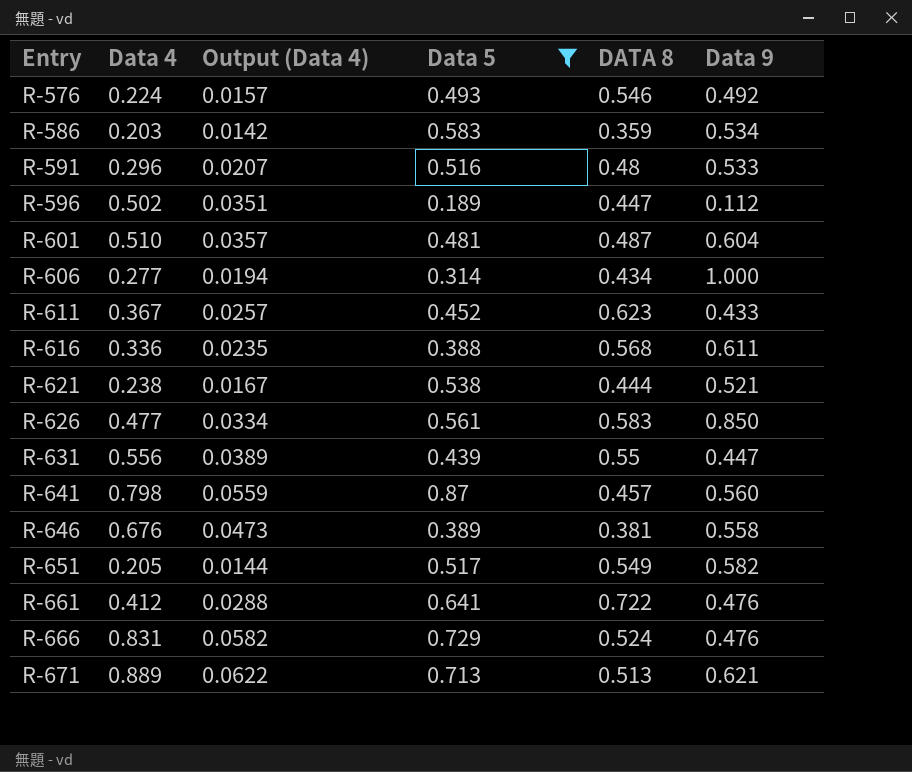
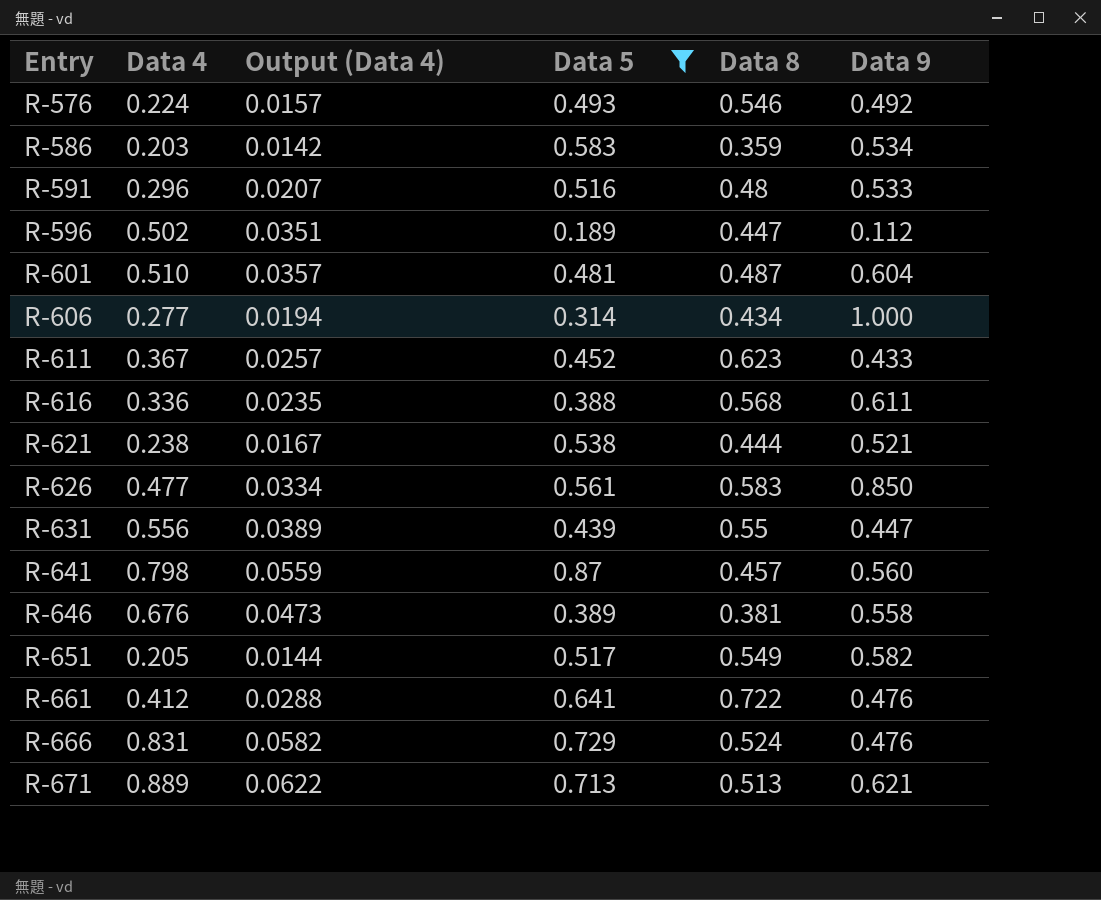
column name: DATA 8 -> Data 8

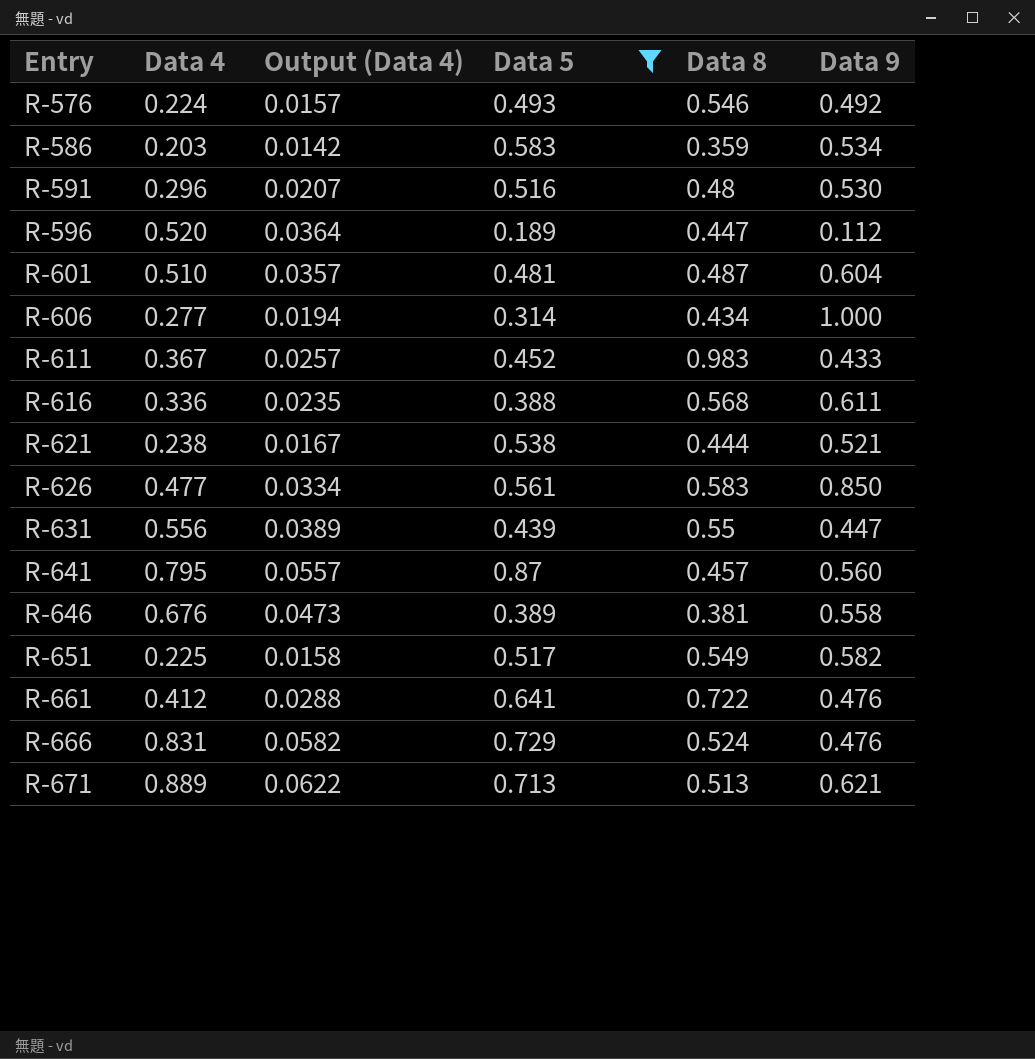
R-591 | Data 9: 0.533 -> 0.530
R-596 | Data 4: 0.502 -> 0.520
R-596 | Output (Data 4): 0.0351 -> 0.0364
R-611 | Data 8: 0.623 -> 0.983
R-641 | Data 4: 0.798 -> 0.795
R-641 | Output (Data 4): 0.0559 -> 0.0557
R-651 | Data 4: 0.205 -> 0.225
R-651 | Output (Data 4): 0.0144 -> 0.0158

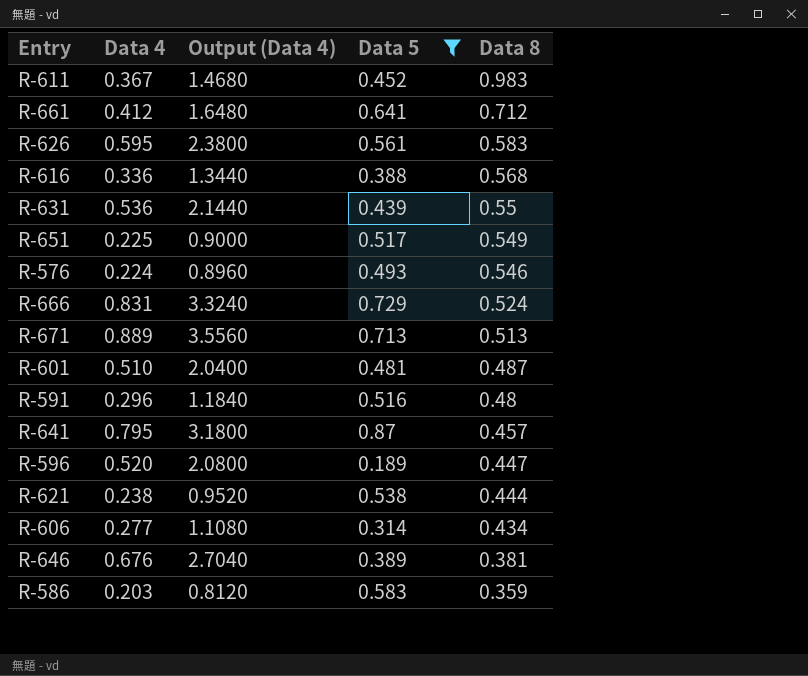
row order: Entry ascending -> Data 8 descending
column Data 9 | position: 6 -> none
column Output (Data 4) | formula: [Data 4] * 0.07 -> [Data 4] * 4
R-661 | Data 8: 0.722 -> 0.712
R-626 | Data 4: 0.477 -> 0.595
R-631 | Data 4: 0.556 -> 0.536

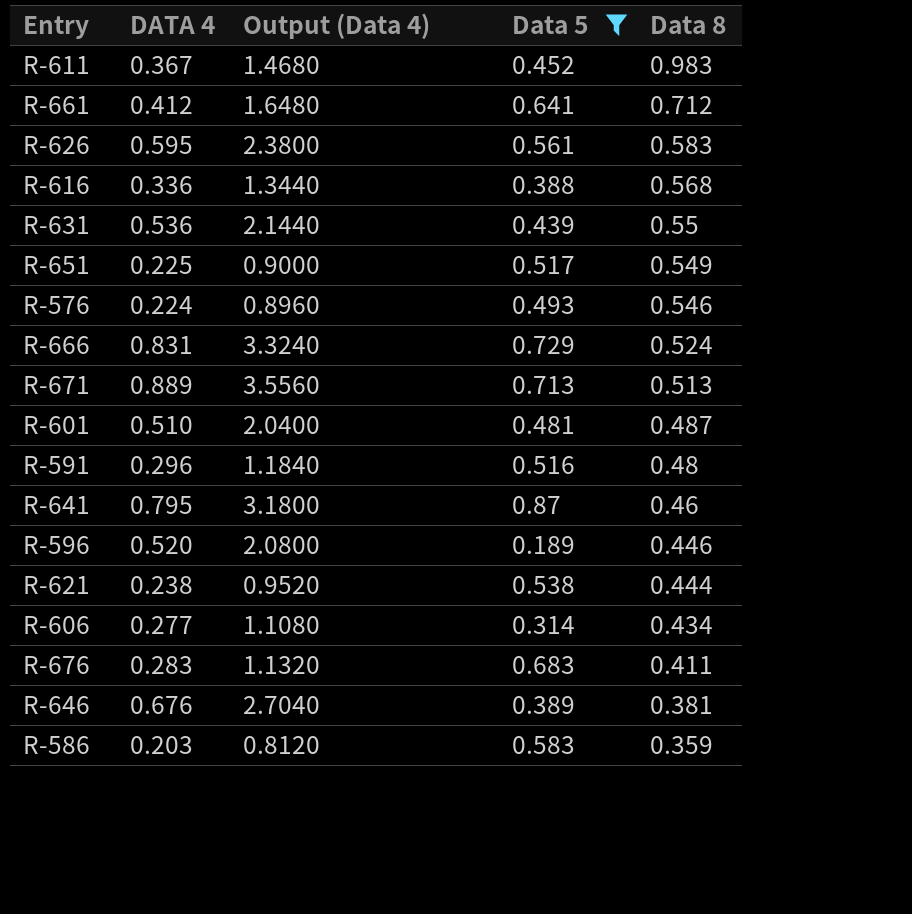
column name: Data 4 -> DATA 4
R-641 | Data 8: 0.457 -> 0.46
R-596 | Data 8: 0.447 -> 0.446
row R-676: none -> 0.283 | 1.1320 | 0.683 | 0.411

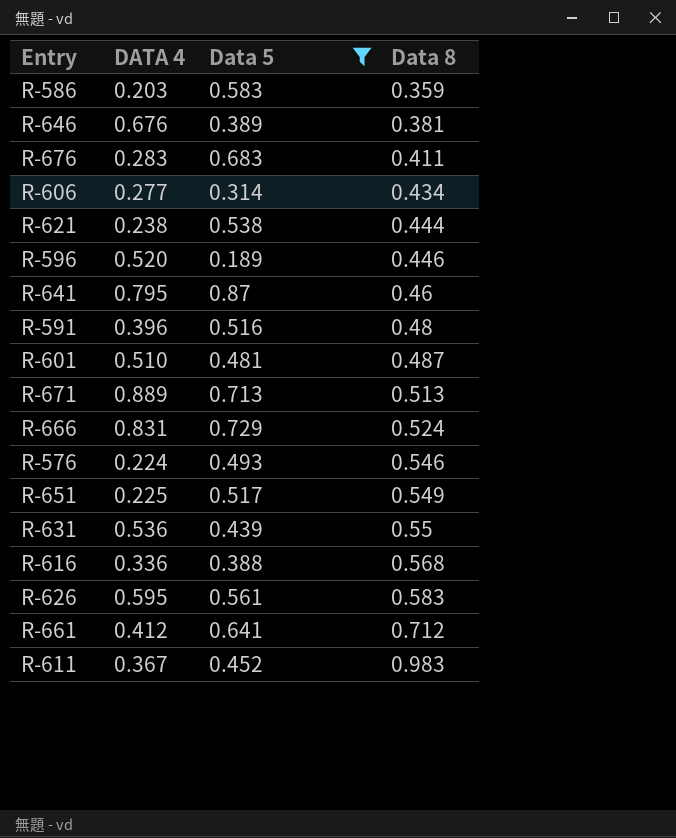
row order: Data 8 descending -> Data 8 ascending
column Output (Data 4) | formula: [DATA 4] * 4 -> none
R-591 | DATA 4: 0.296 -> 0.396

